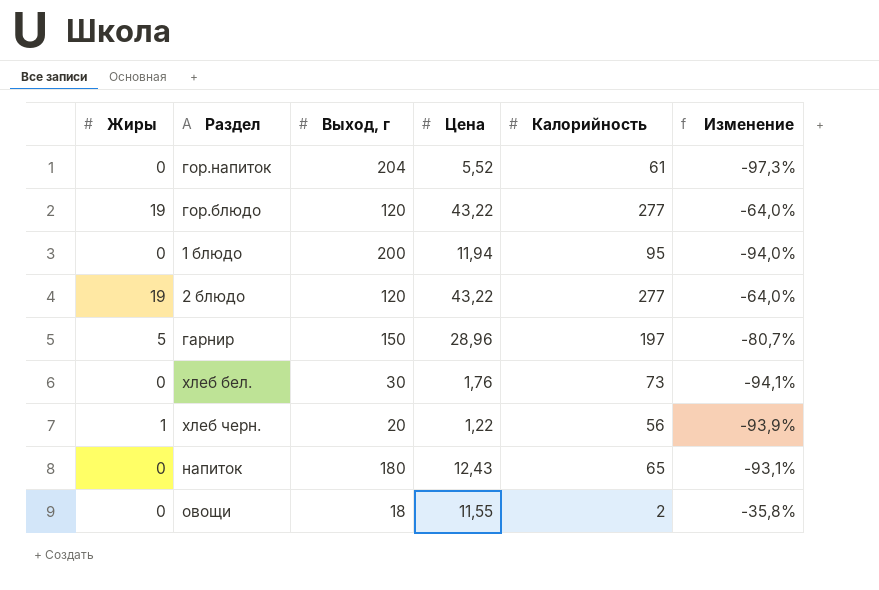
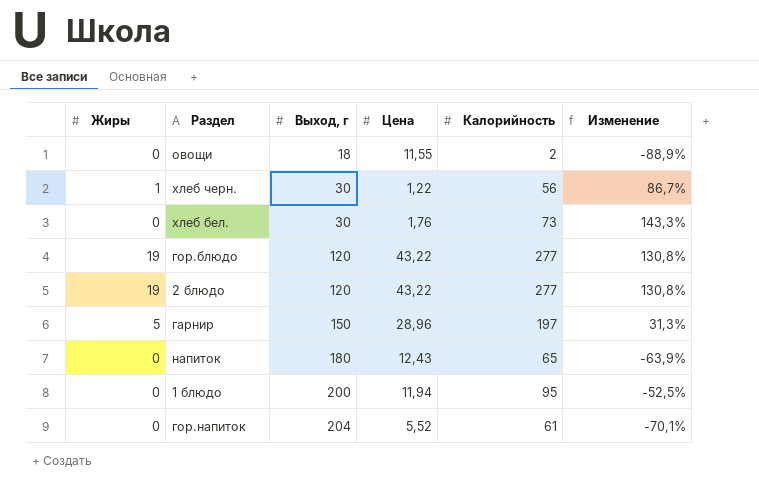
row order: none -> Выход, г ascending
column Изменение | formula: ([Цена] - [Выход, г]) / [Выход, г] -> ([Калорийность] - [Выход, г]) / [Выход, г]
хлеб черн. | Выход, г: 20 -> 30

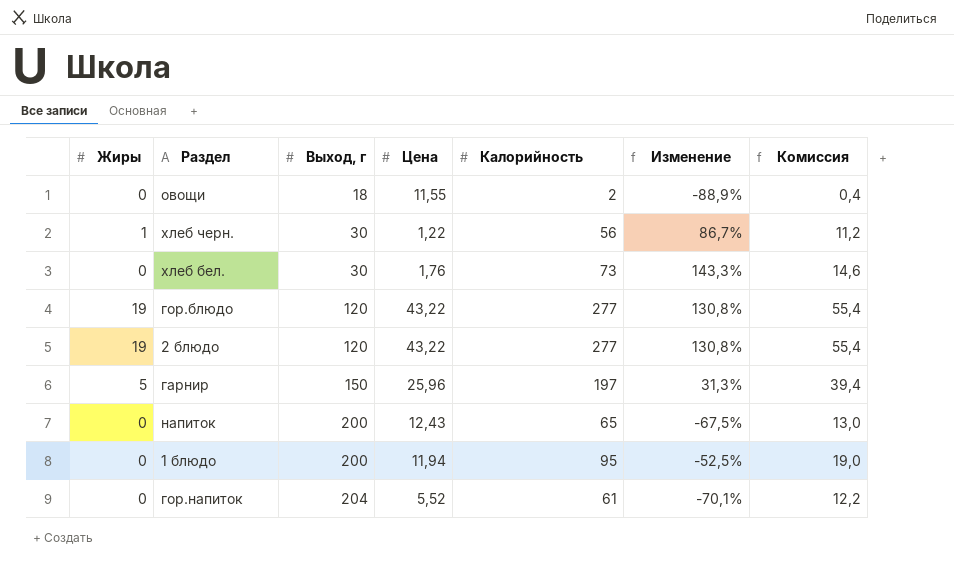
column Комиссия | formula: none -> [Калорийность] * 0,2
гарнир | Цена: 28,96 -> 25,96
напиток | Выход, г: 180 -> 200
напиток | Изменение: -63,9% -> -67,5%

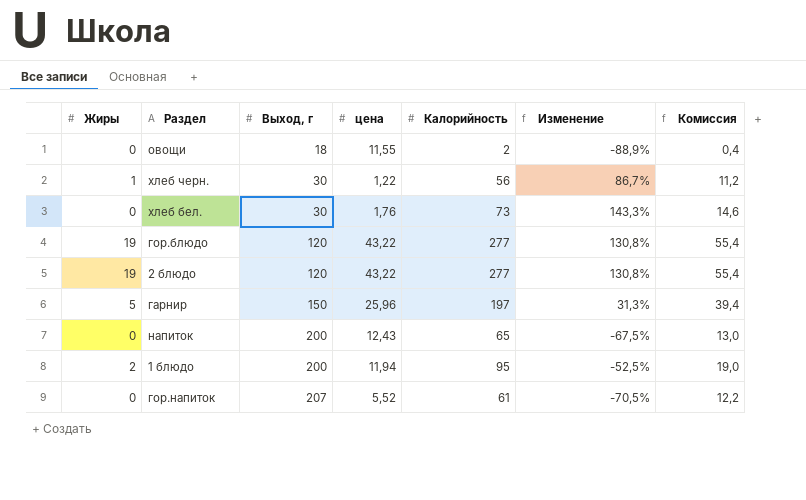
column name: Цена -> цена
1 блюдо | Жиры: 0 -> 2
гор.напиток | Выход, г: 204 -> 207
гор.напиток | Изменение: -70,1% -> -70,5%

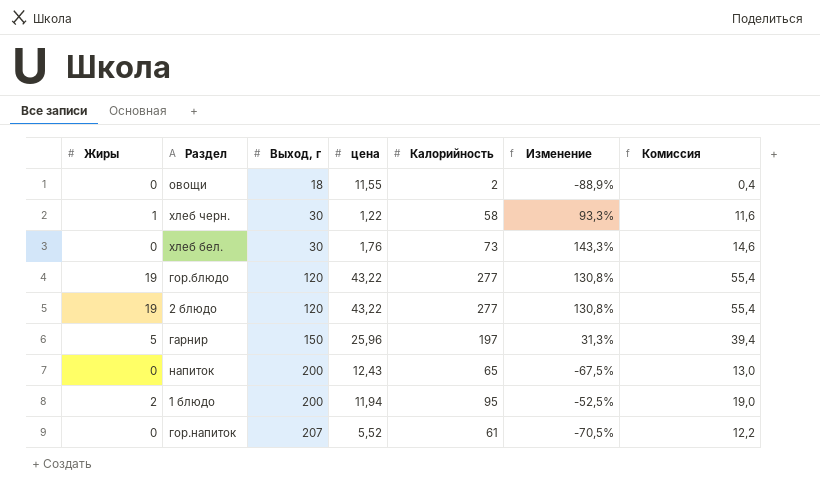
хлеб черн. | Калорийность: 56 -> 58
хлеб черн. | Изменение: 86,7% -> 93,3%
хлеб черн. | Комиссия: 11,2 -> 11,6

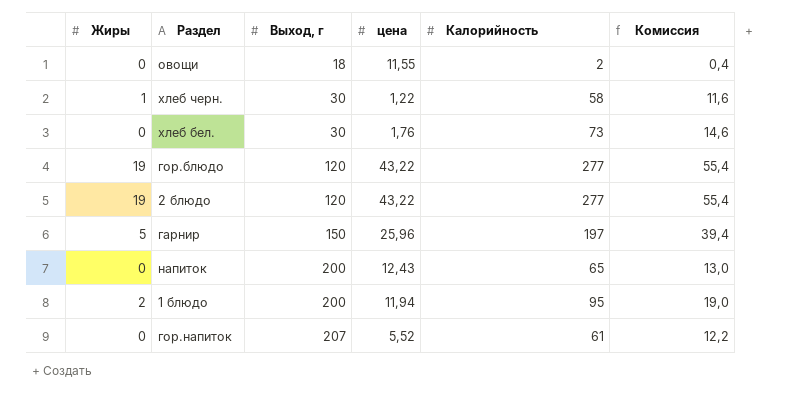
column Изменение | formula: ([Калорийность] - [Выход, г]) / [Выход, г] -> none

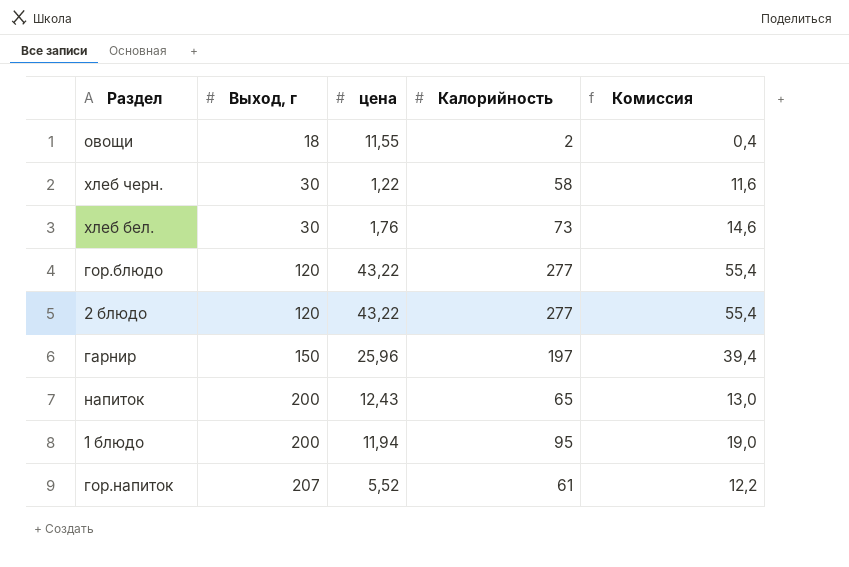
column Жиры | position: 1 -> none

